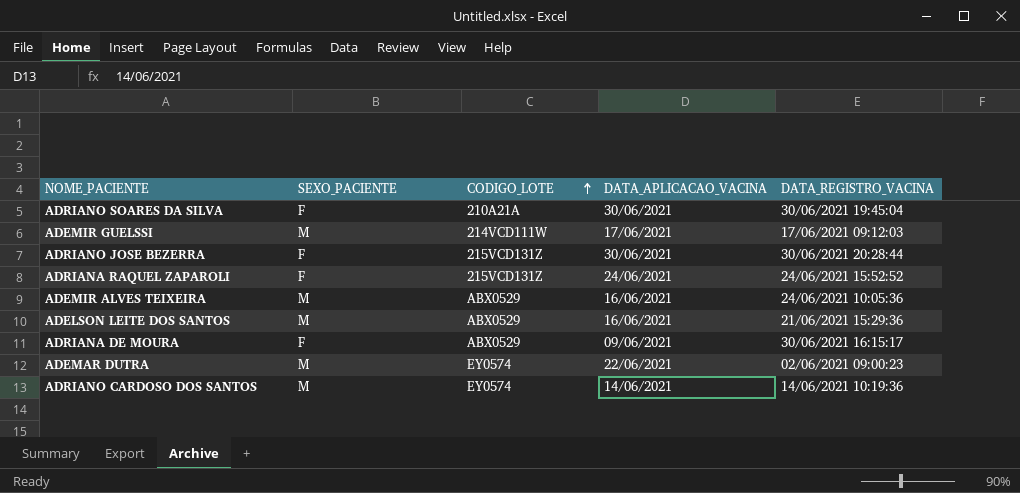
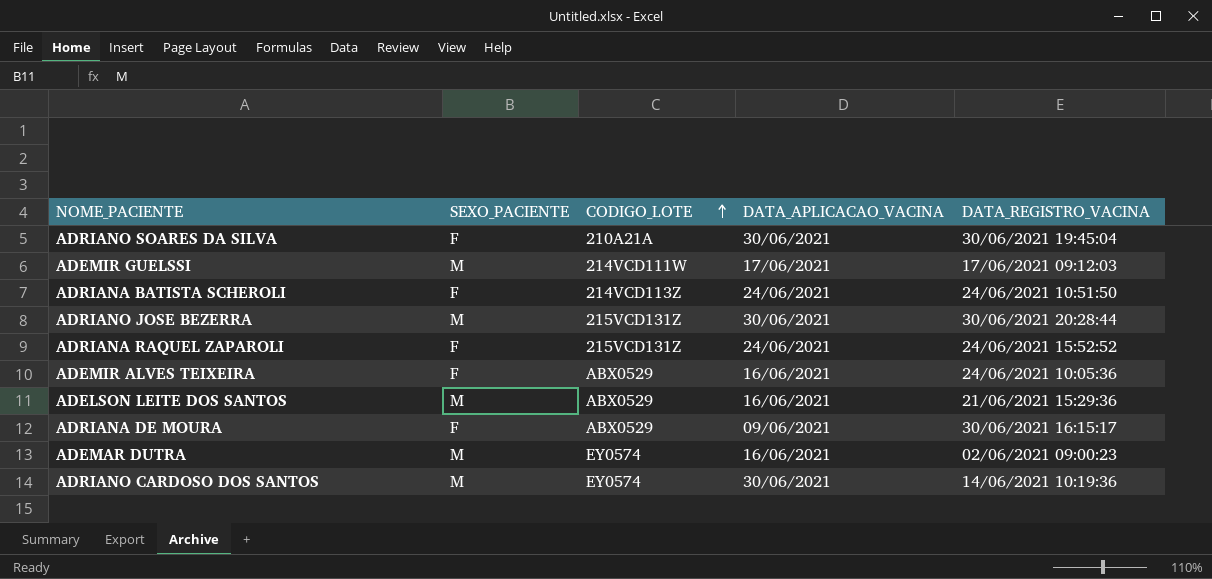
row ADRIANA BATISTA SCHEROLI: none -> F | 214VCD113Z | 24/06/2021 | 24/06/2021 10:51:50
ADRIANO JOSE BEZERRA | SEXO_PACIENTE: F -> M
ADEMIR ALVES TEIXEIRA | SEXO_PACIENTE: M -> F
ADEMAR DUTRA | DATA_APLICACAO_VACINA: 22/06/2021 -> 16/06/2021
ADRIANO CARDOSO DOS SANTOS | DATA_APLICACAO_VACINA: 14/06/2021 -> 30/06/2021

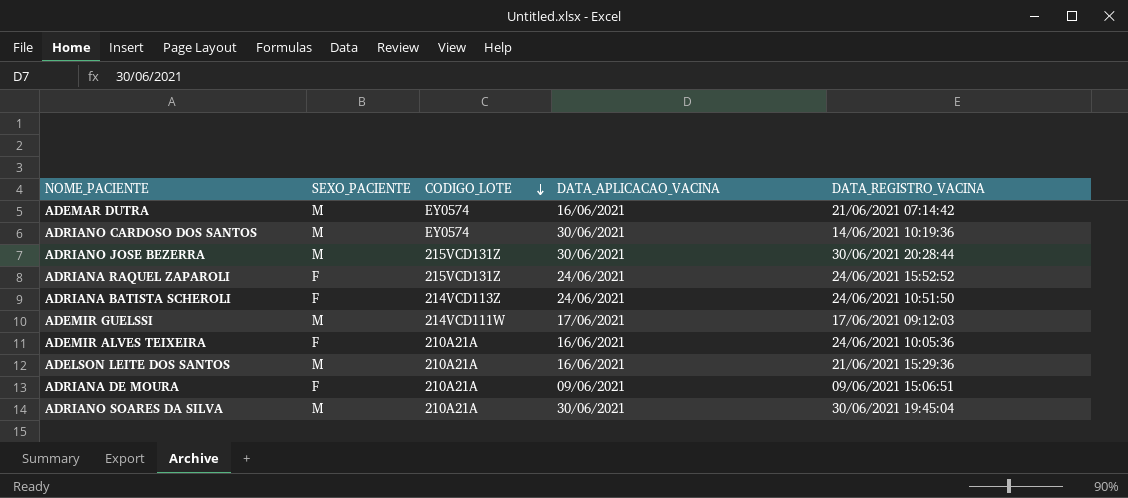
row order: CODIGO_LOTE ascending -> CODIGO_LOTE descending
ADEMAR DUTRA | DATA_REGISTRO_VACINA: 02/06/2021 09:00:23 -> 21/06/2021 07:14:42
ADEMIR ALVES TEIXEIRA | CODIGO_LOTE: ABX0529 -> 210A21A
ADELSON LEITE DOS SANTOS | CODIGO_LOTE: ABX0529 -> 210A21A
ADRIANA DE MOURA | CODIGO_LOTE: ABX0529 -> 210A21A
ADRIANA DE MOURA | DATA_REGISTRO_VACINA: 30/06/2021 16:15:17 -> 09/06/2021 15:06:51
ADRIANO SOARES DA SILVA | SEXO_PACIENTE: F -> M

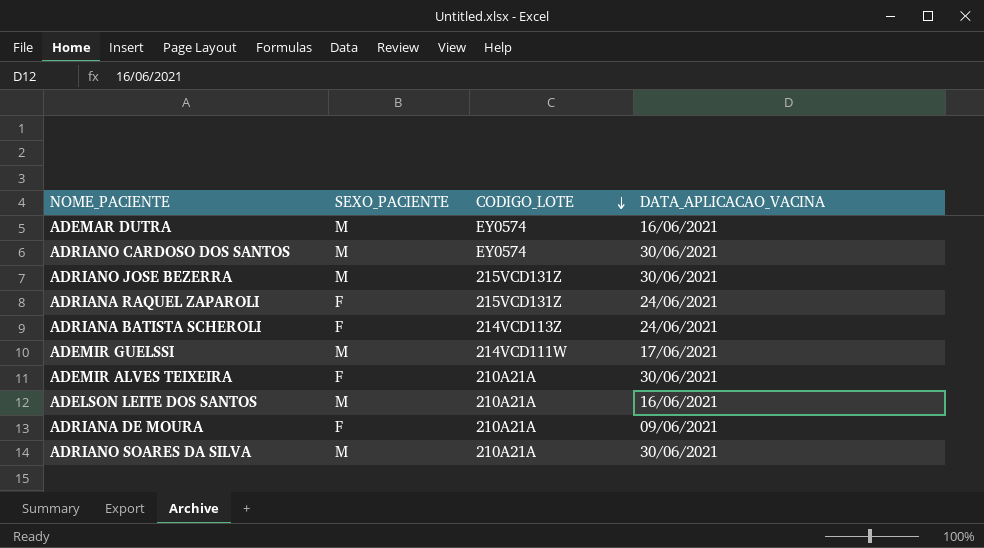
column DATA_REGISTRO_VACINA | position: 5 -> none
ADEMIR ALVES TEIXEIRA | DATA_APLICACAO_VACINA: 16/06/2021 -> 30/06/2021

